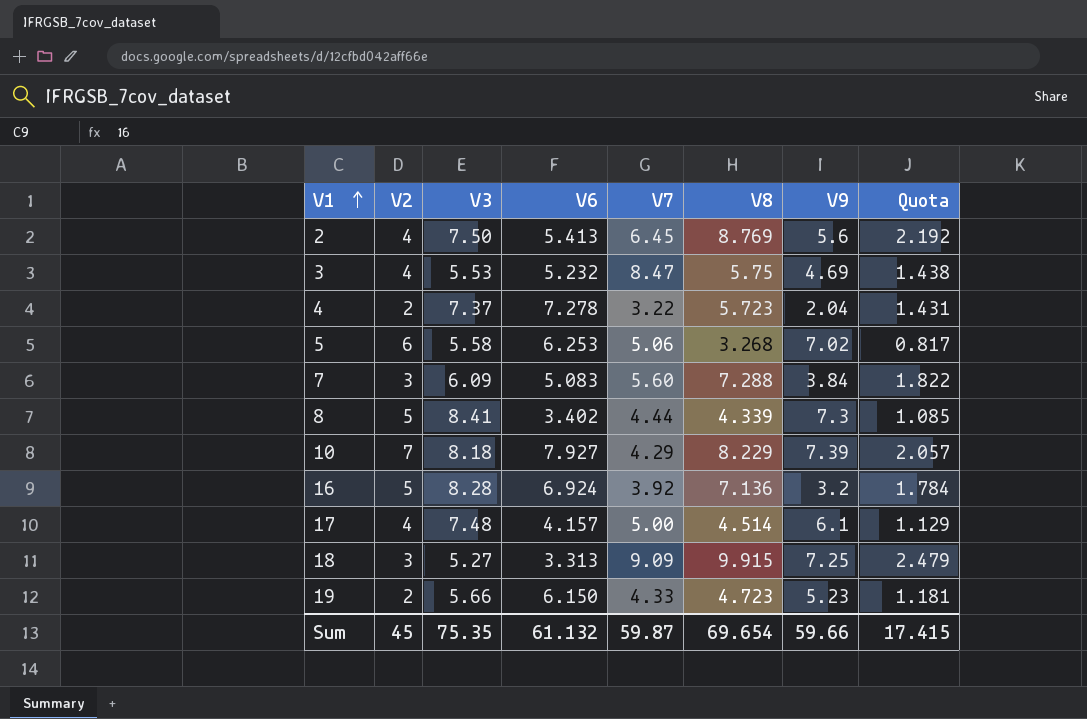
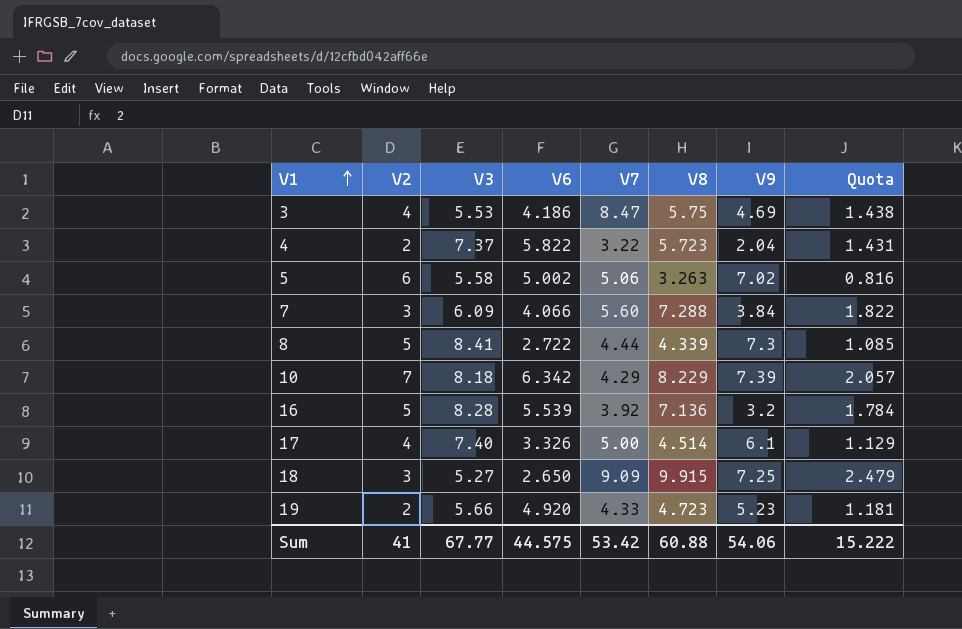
row 2: 4 | 7.50 | 5.413 | 6.45 | 8.769 | 5.6 | 2.192 -> none
3 | V6: 5.232 -> 4.186
4 | V6: 7.278 -> 5.822
5 | V6: 6.253 -> 5.002
5 | V8: 3.268 -> 3.263
5 | Quota: 0.817 -> 0.816
7 | V6: 5.083 -> 4.066
8 | V6: 3.402 -> 2.722
10 | V6: 7.927 -> 6.342
16 | V6: 6.924 -> 5.539
17 | V3: 7.48 -> 7.40
17 | V6: 4.157 -> 3.326
18 | V6: 3.313 -> 2.650
19 | V6: 6.150 -> 4.920
Sum | V2: 45 -> 41
Sum | V3: 75.35 -> 67.77
Sum | V6: 61.132 -> 44.575
Sum | V7: 59.87 -> 53.42
Sum | V8: 69.654 -> 60.88
Sum | V9: 59.66 -> 54.06
Sum | Quota: 17.415 -> 15.222

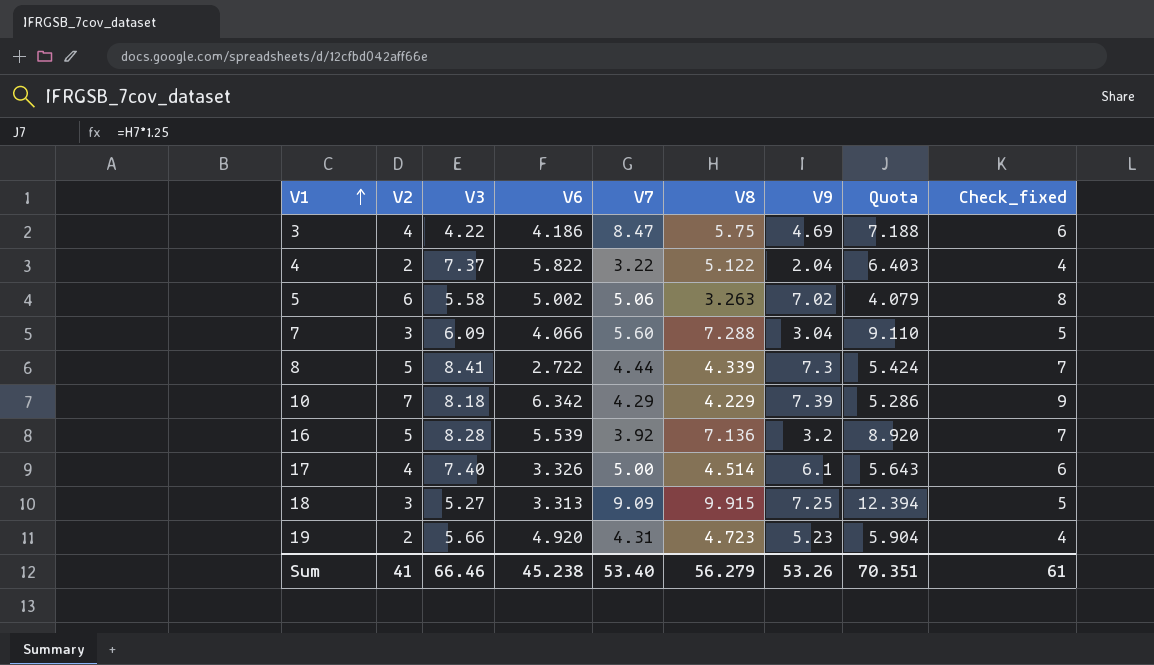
column Quota | formula: [V8] * 0.25 -> [V8] * 1.25
column Check_fixed | formula: none -> [V2] + 2
3 | V3: 5.53 -> 4.22
4 | V8: 5.723 -> 5.122
7 | V9: 3.84 -> 3.04
10 | V8: 8.229 -> 4.229
18 | V6: 2.650 -> 3.313
19 | V7: 4.33 -> 4.31
Sum | V3: 67.77 -> 66.46
Sum | V6: 44.575 -> 45.238
Sum | V7: 53.42 -> 53.40
Sum | V8: 60.88 -> 56.279
Sum | V9: 54.06 -> 53.26
Sum | Quota: 15.222 -> 70.351

